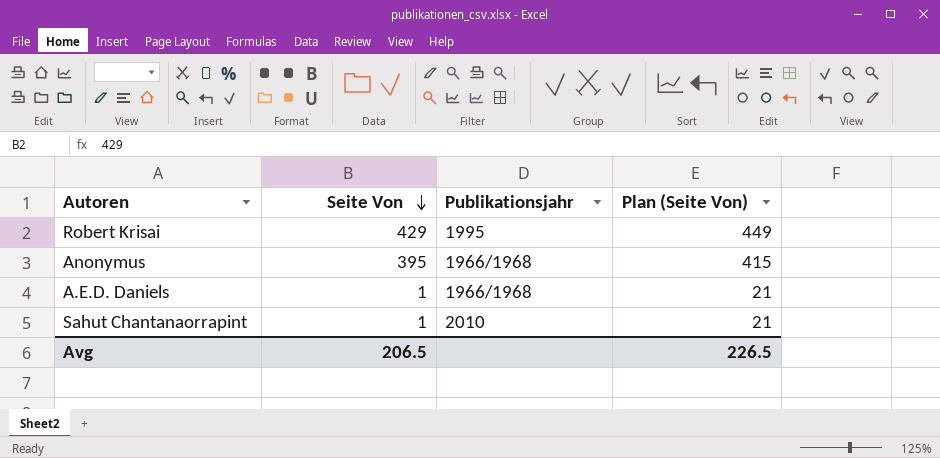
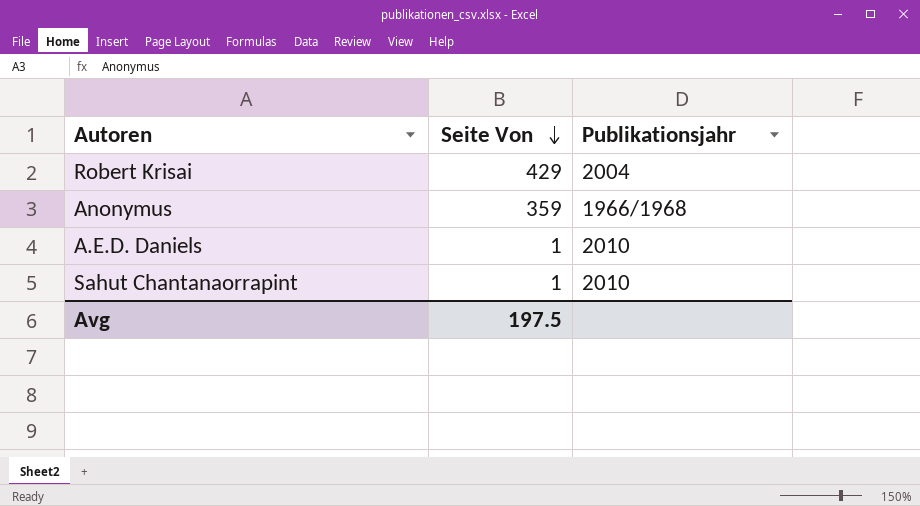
column Plan (Seite Von) | formula: [Seite Von] + 20 -> none
Robert Krisai | Publikationsjahr: 1995 -> 2004
Anonymus | Seite Von: 395 -> 359
A.E.D. Daniels | Publikationsjahr: 1966/1968 -> 2010
Avg | Seite Von: 206.5 -> 197.5

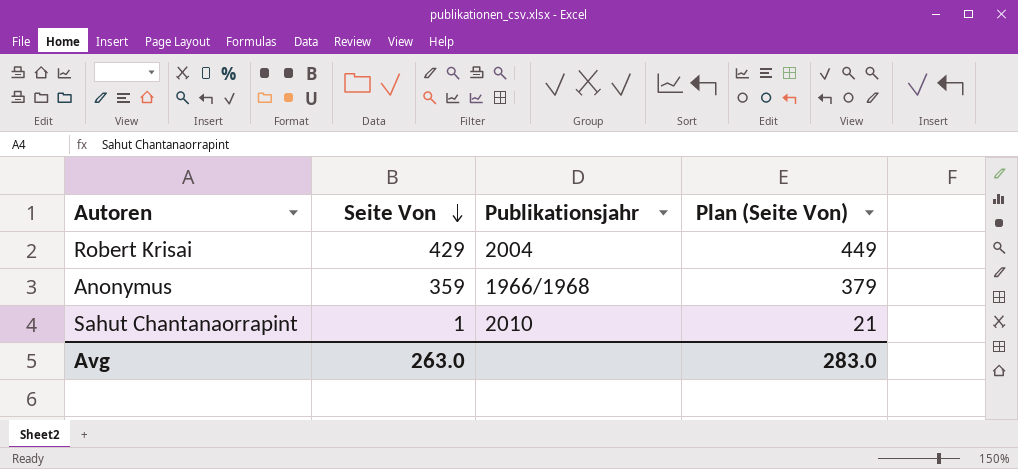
column Plan (Seite Von) | formula: none -> [Seite Von] + 20
row A.E.D. Daniels: 1 | 2010 -> none
Avg | Seite Von: 197.5 -> 263.0

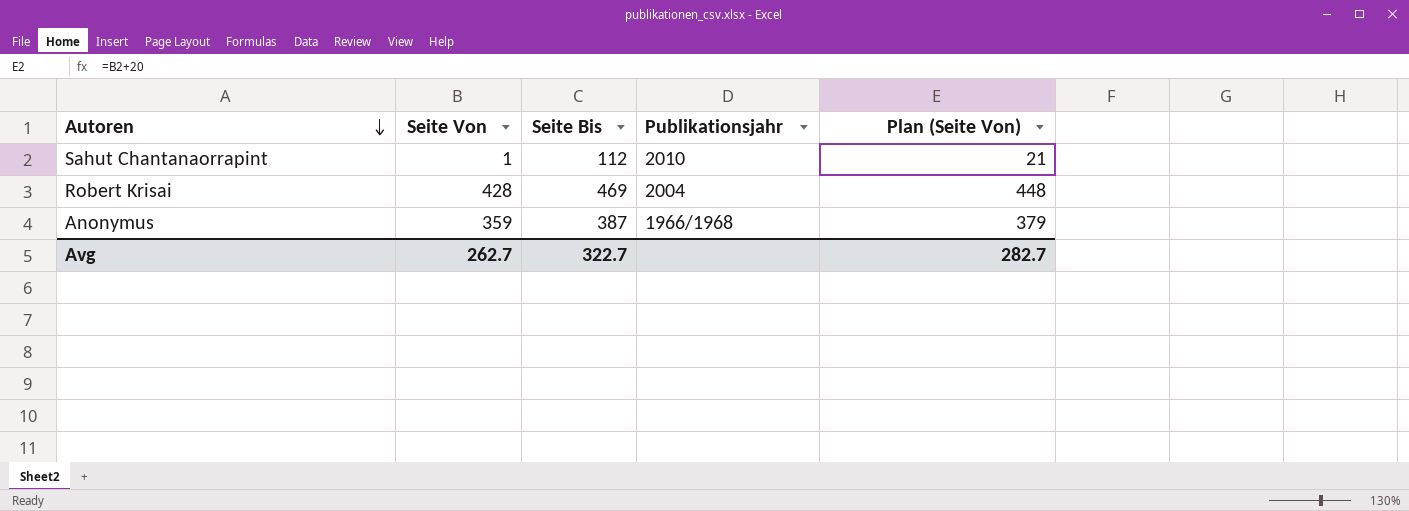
row order: Seite Von descending -> Autoren descending
column Seite Bis | position: none -> 3
Robert Krisai | Seite Von: 429 -> 428
Robert Krisai | Plan (Seite Von): 449 -> 448
Avg | Seite Von: 263.0 -> 262.7
Avg | Plan (Seite Von): 283.0 -> 282.7

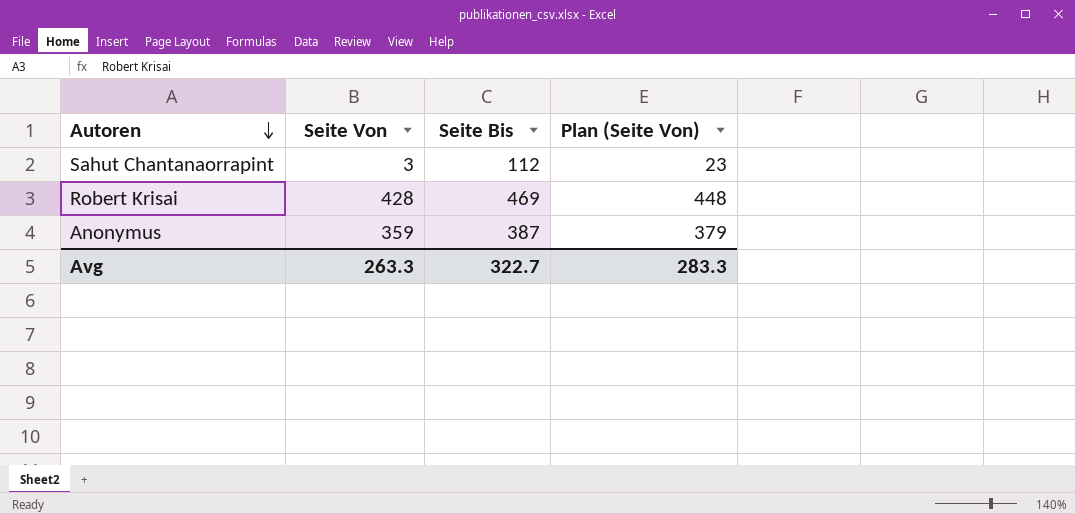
column Publikationsjahr | position: 4 -> none
Sahut Chantanaorrapint | Seite Von: 1 -> 3
Sahut Chantanaorrapint | Plan (Seite Von): 21 -> 23
Avg | Seite Von: 262.7 -> 263.3
Avg | Plan (Seite Von): 282.7 -> 283.3

